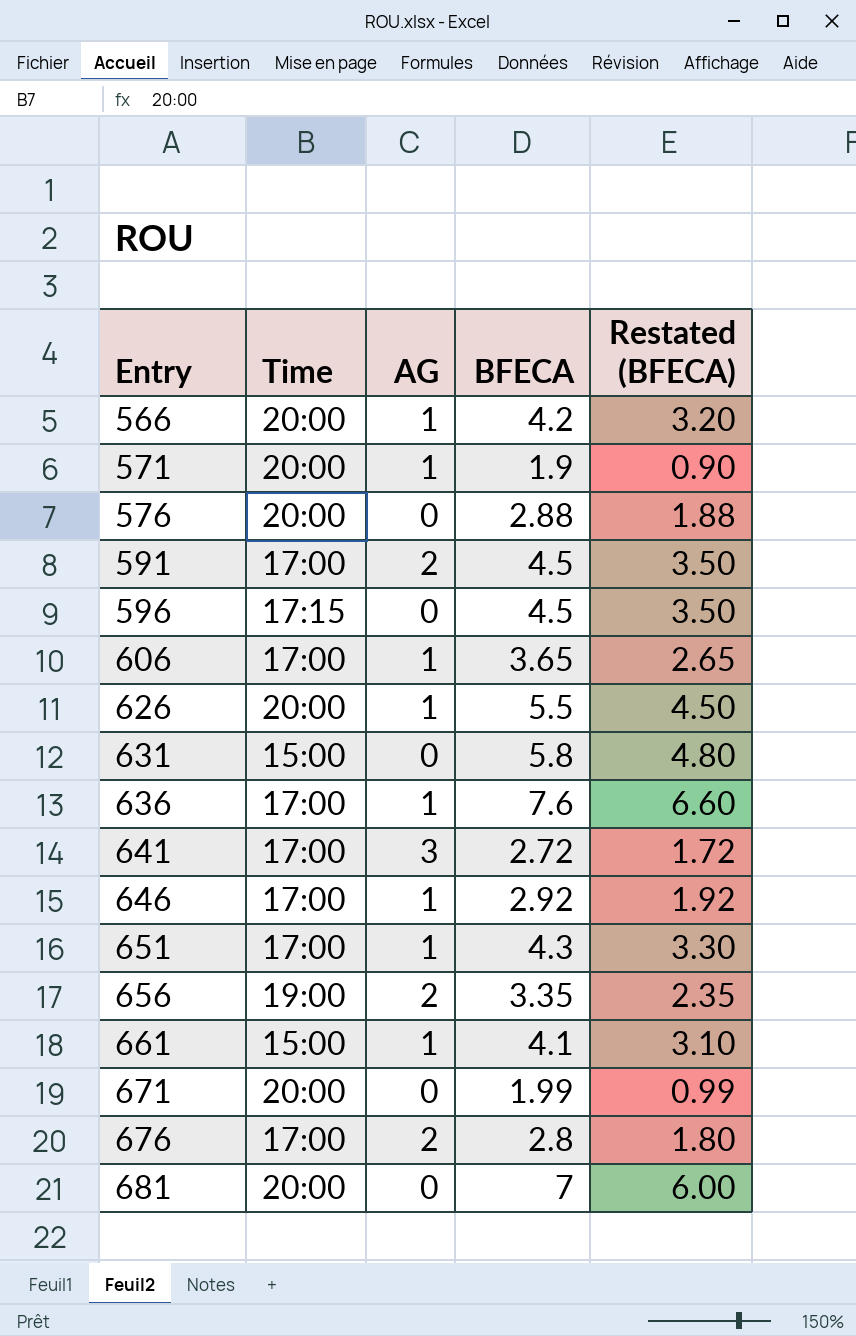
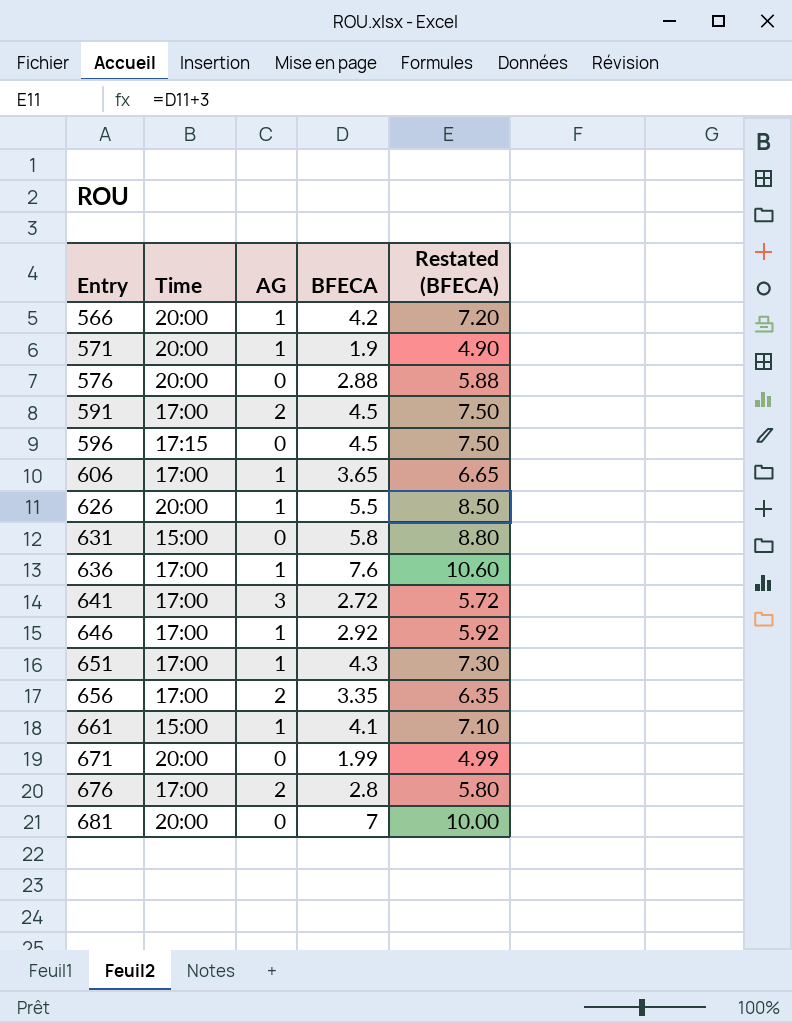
column Restated (BFECA) | formula: [BFECA] - 1 -> [BFECA] + 3
656 | Time: 19:00 -> 17:00

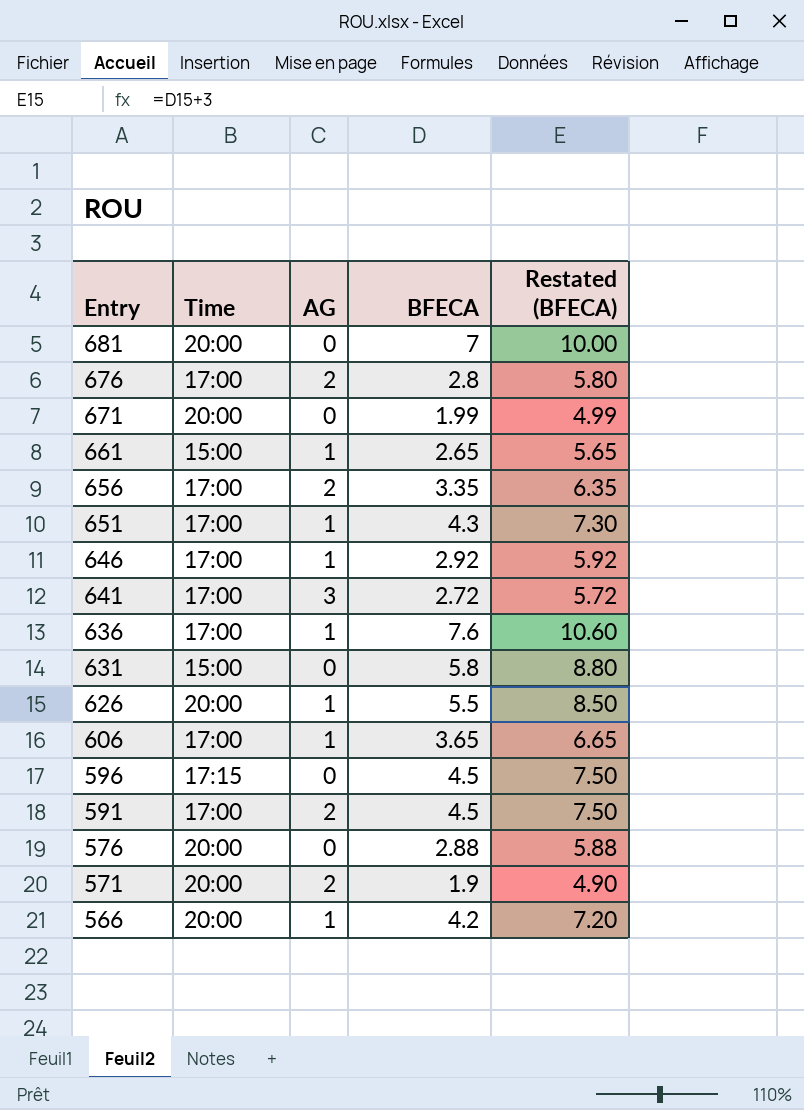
row order: Entry ascending -> Entry descending
661 | BFECA: 4.1 -> 2.65
661 | Restated (BFECA): 7.10 -> 5.65
571 | AG: 1 -> 2

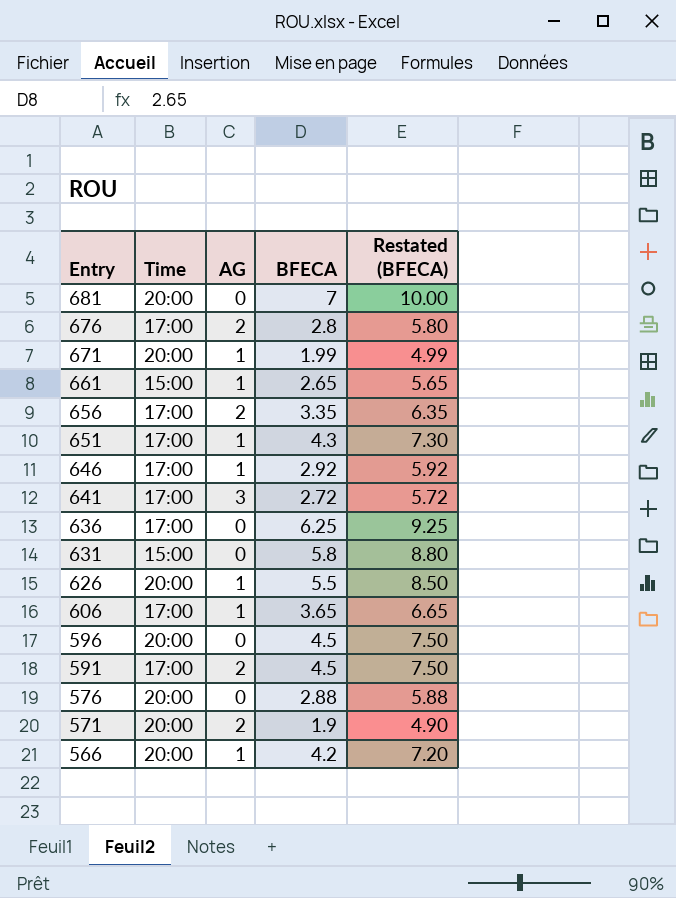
671 | AG: 0 -> 1
636 | AG: 1 -> 0
636 | BFECA: 7.6 -> 6.25
636 | Restated (BFECA): 10.60 -> 9.25
596 | Time: 17:15 -> 20:00

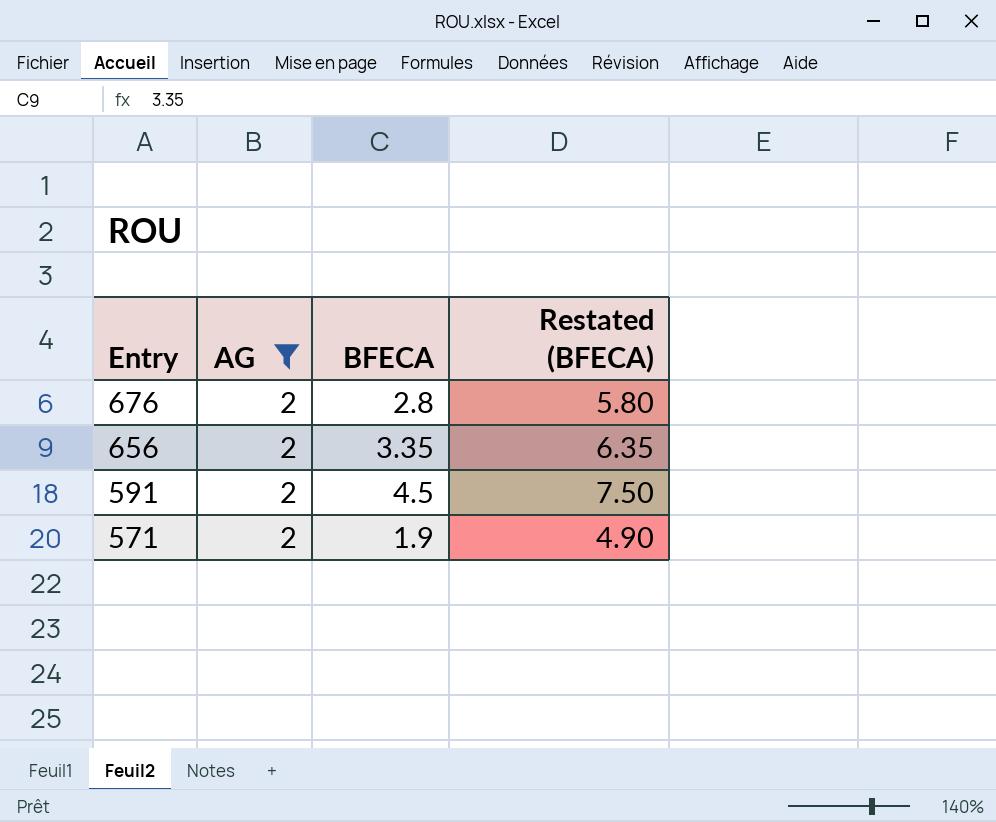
filter: none -> AG = 2
column Time | position: 2 -> none

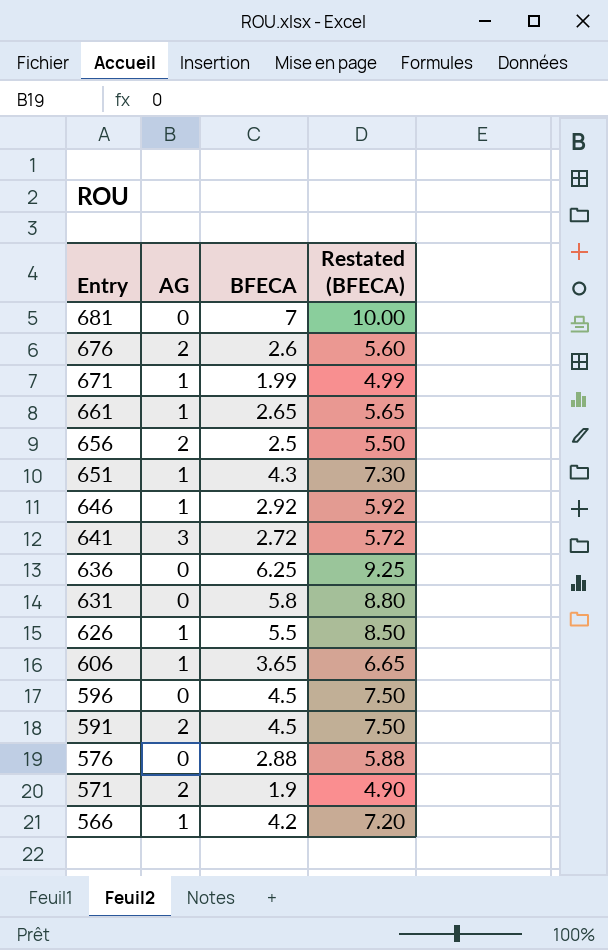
filter: AG = 2 -> none
676 | BFECA: 2.8 -> 2.6
676 | Restated (BFECA): 5.80 -> 5.60
656 | BFECA: 3.35 -> 2.5
656 | Restated (BFECA): 6.35 -> 5.50

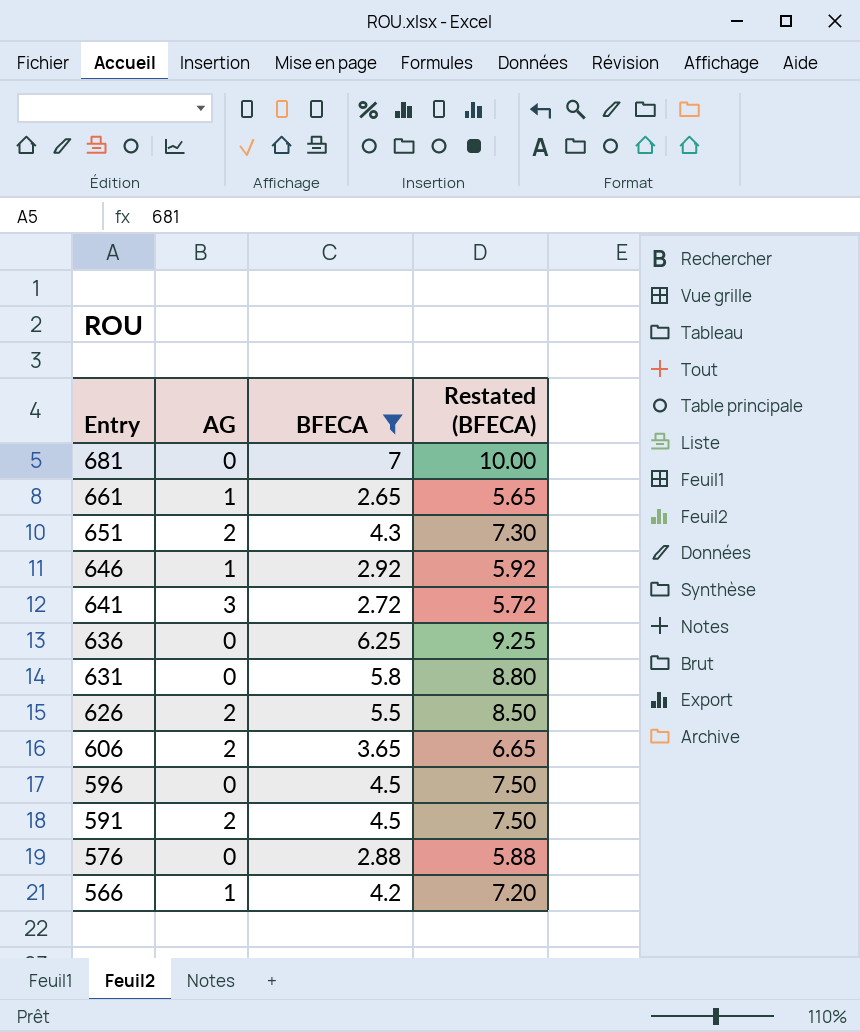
filter: none -> BFECA >= 2.65
651 | AG: 1 -> 2
626 | AG: 1 -> 2
606 | AG: 1 -> 2

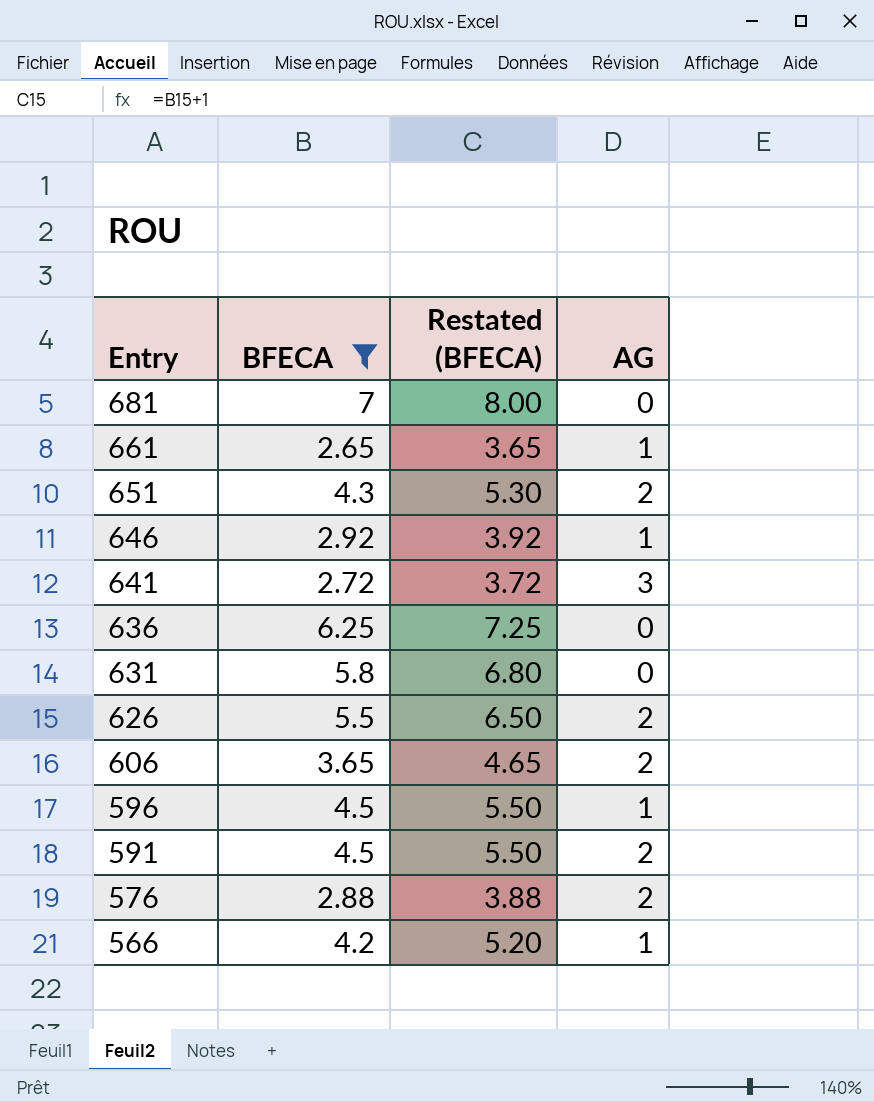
column Restated (BFECA) | formula: [BFECA] + 3 -> [BFECA] + 1
column AG | position: 2 -> 4
596 | AG: 0 -> 1
576 | AG: 0 -> 2

